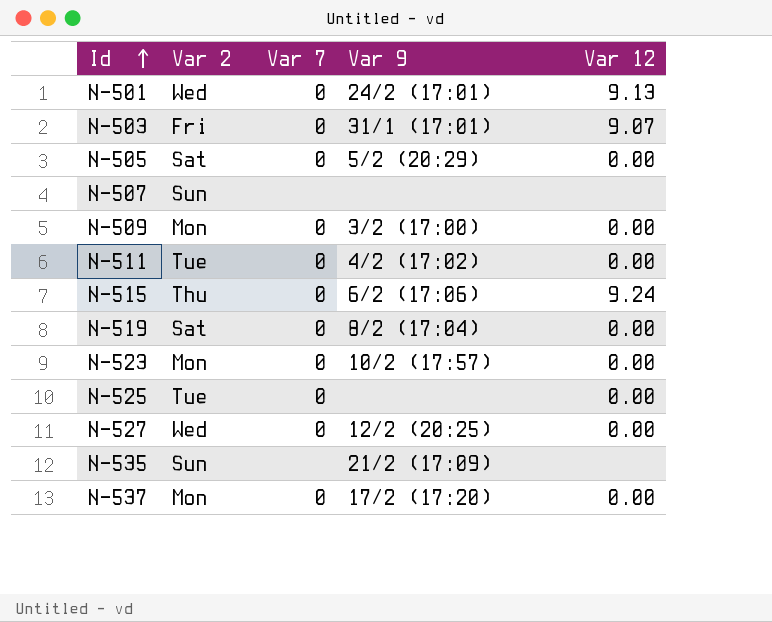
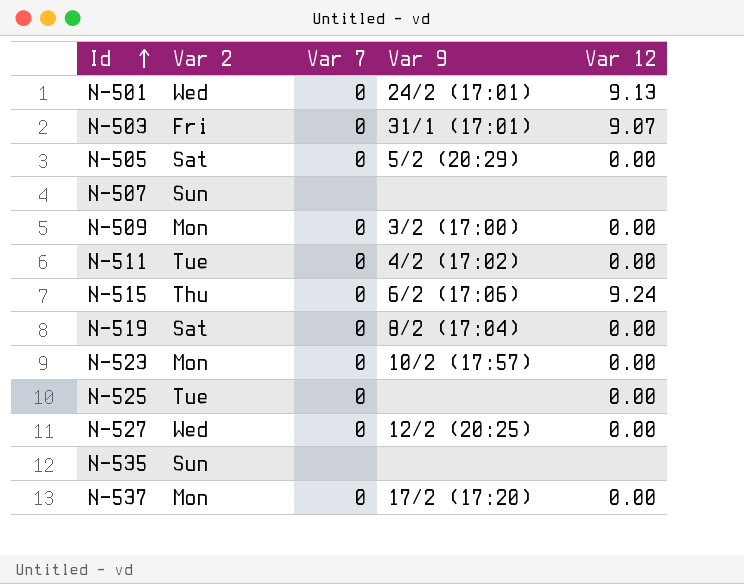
N-535 | Var 9: 21/2 (17:09) -> none

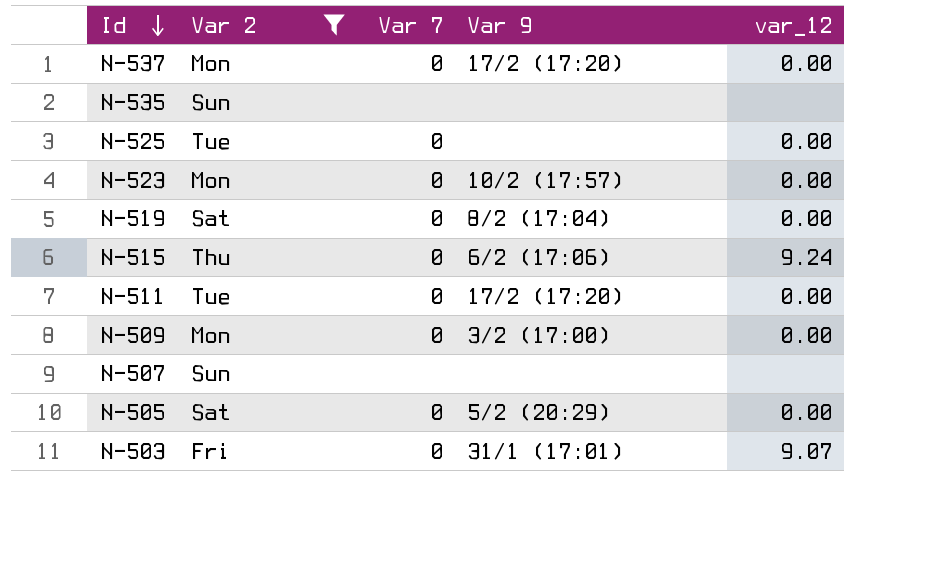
filter: none -> Var 2 != Wed
row order: Id ascending -> Id descending
column name: Var 12 -> var_12
N-511 | Var 9: 4/2 (17:02) -> 17/2 (17:20)

